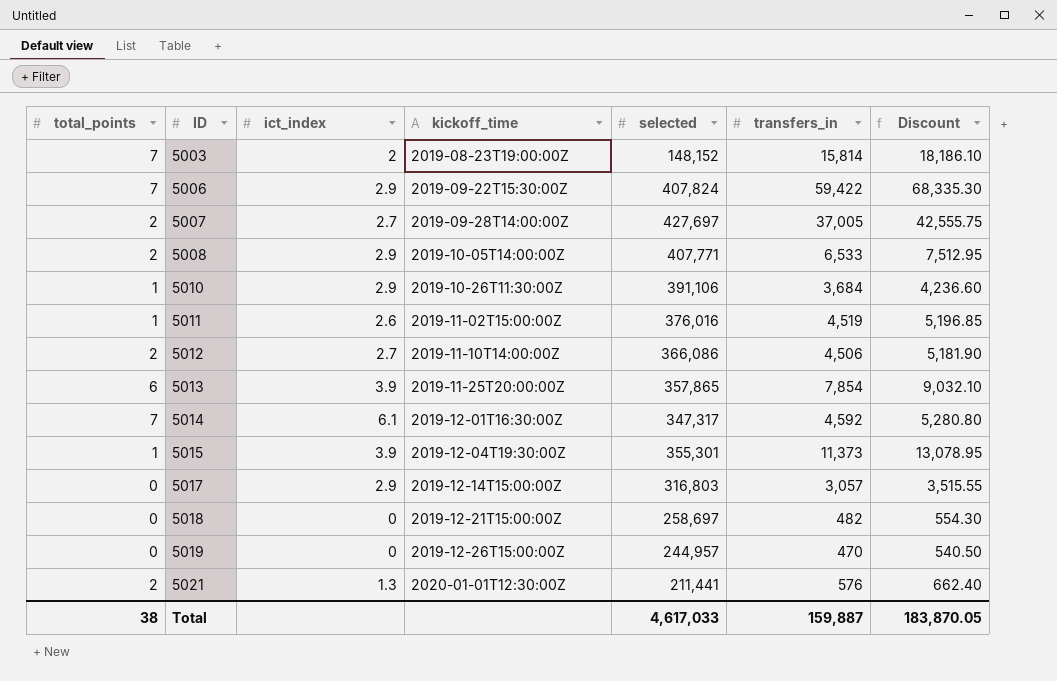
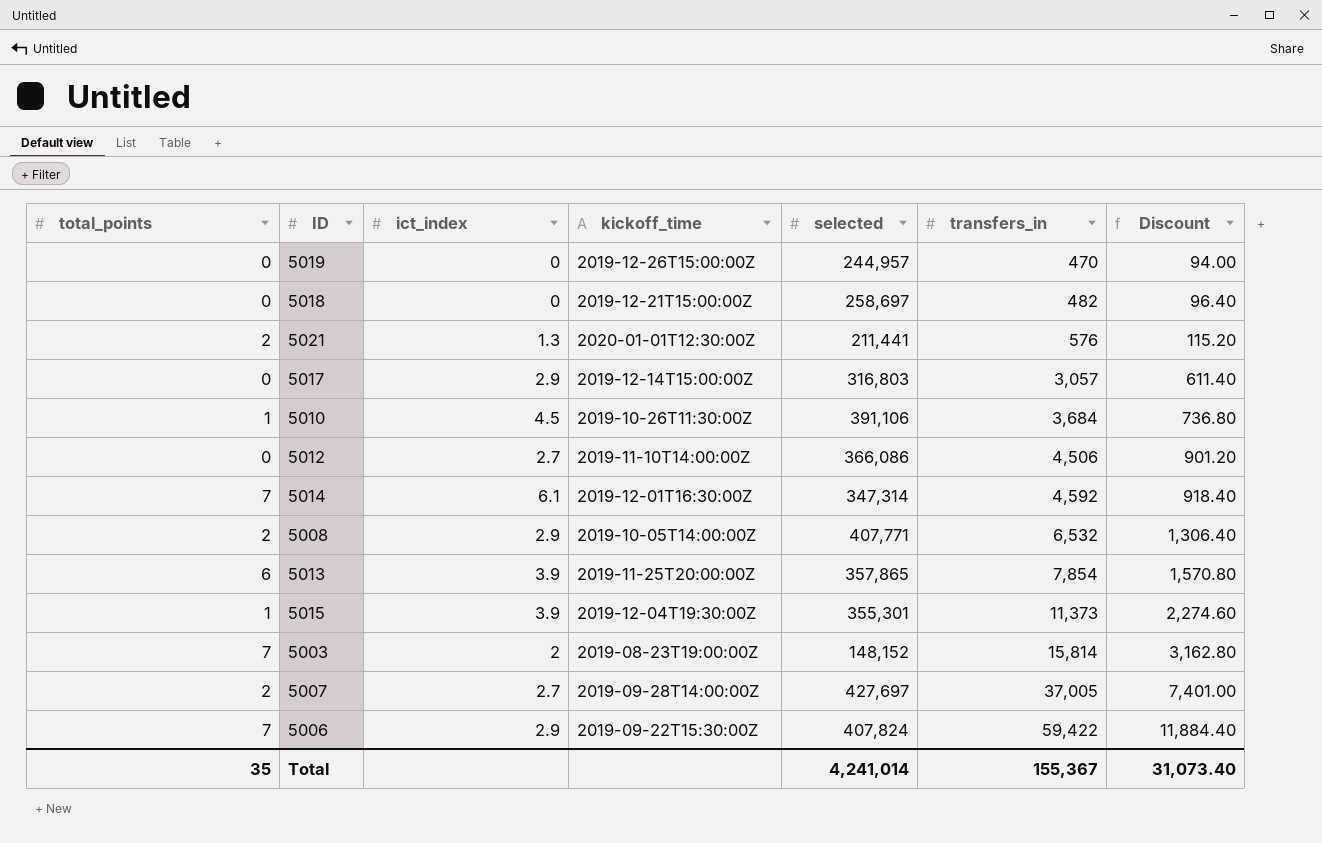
row order: ID ascending -> transfers_in ascending
column Discount | formula: [transfers_in] * 1.15 -> [transfers_in] * 0.2
row 5011: 1 | 2.6 | 2019-11-02T15:00:00Z | 376,016 | 4,519 | 5,196.85 -> none
5010 | ict_index: 2.9 -> 4.5
5012 | total_points: 2 -> 0
5014 | selected: 347,317 -> 347,314
5008 | transfers_in: 6,533 -> 6,532
Total | total_points: 38 -> 35
Total | selected: 4,617,033 -> 4,241,014
Total | transfers_in: 159,887 -> 155,367
Total | Discount: 183,870.05 -> 31,073.40

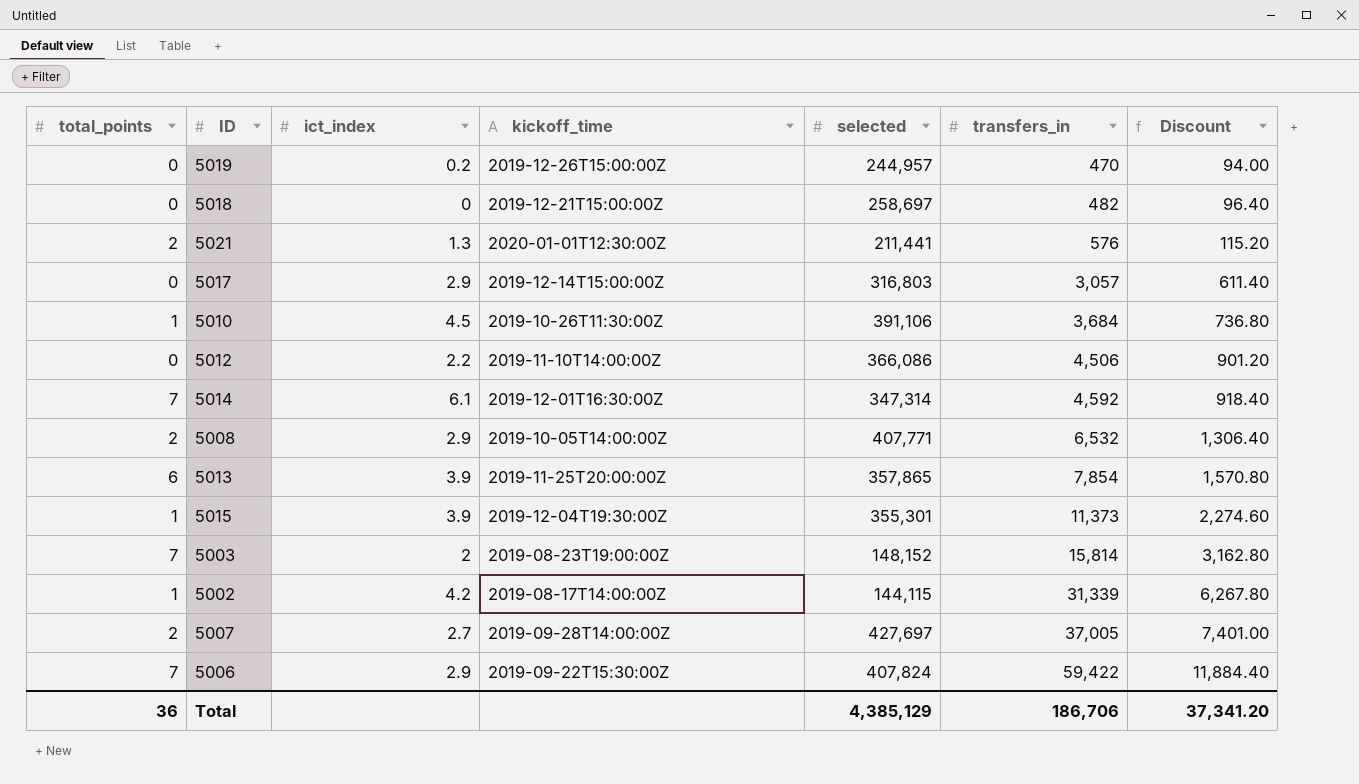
5019 | ict_index: 0 -> 0.2
5012 | ict_index: 2.7 -> 2.2
row 5002: none -> 1 | 4.2 | 2019-08-17T14:00:00Z | 144,115 | 31,339 | 6,267.80
Total | total_points: 35 -> 36
Total | selected: 4,241,014 -> 4,385,129
Total | transfers_in: 155,367 -> 186,706
Total | Discount: 31,073.40 -> 37,341.20

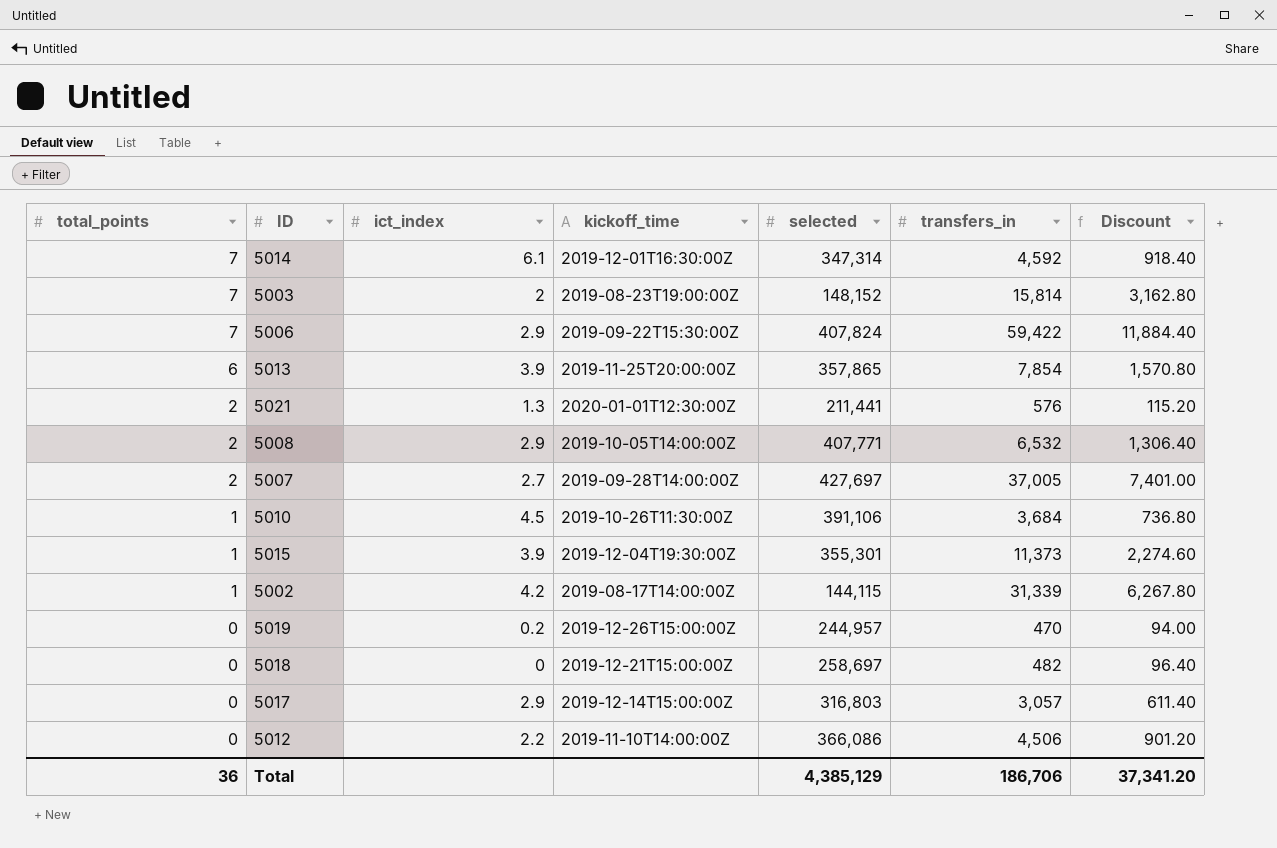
row order: transfers_in ascending -> total_points descending

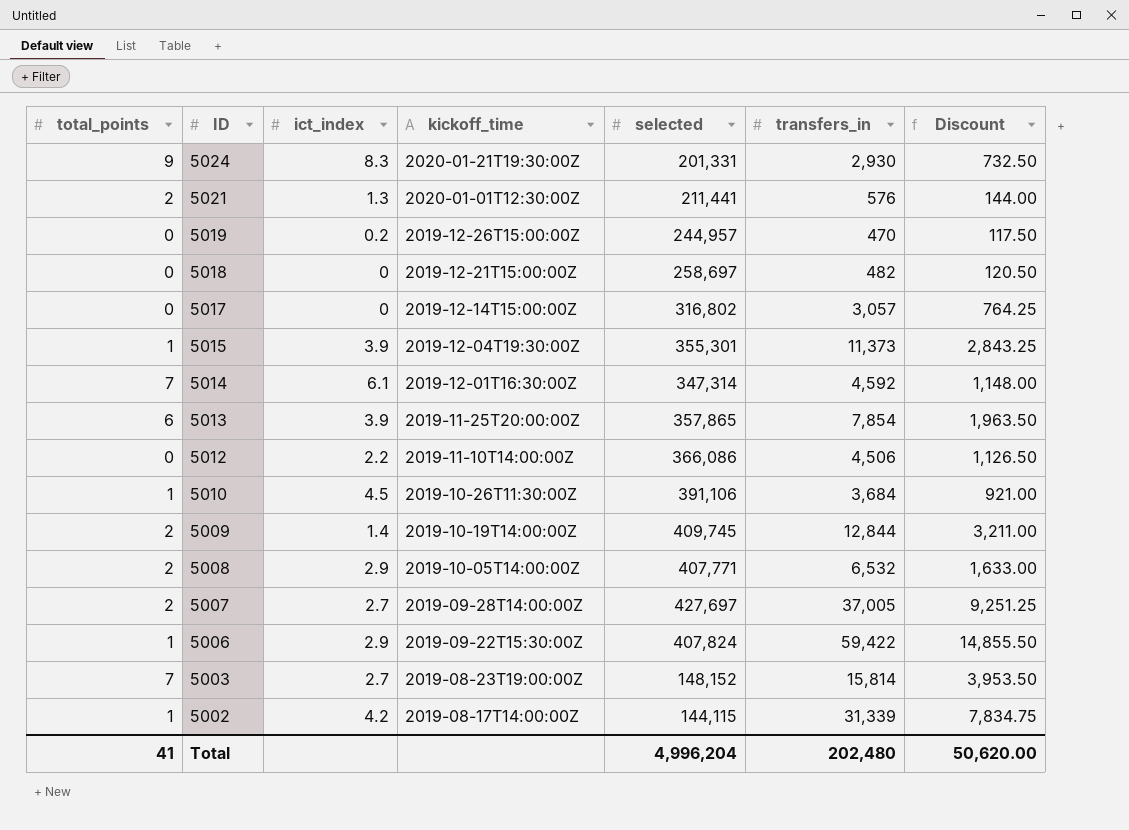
row order: total_points descending -> ID descending
column Discount | formula: [transfers_in] * 0.2 -> [transfers_in] * 0.25
row 5024: none -> 9 | 8.3 | 2020-01-21T19:30:00Z | 201,331 | 2,930 | 732.50
5017 | ict_index: 2.9 -> 0
5017 | selected: 316,803 -> 316,802
row 5009: none -> 2 | 1.4 | 2019-10-19T14:00:00Z | 409,745 | 12,844 | 3,211.00
5006 | total_points: 7 -> 1
5003 | ict_index: 2 -> 2.7
Total | total_points: 36 -> 41
Total | selected: 4,385,129 -> 4,996,204
Total | transfers_in: 186,706 -> 202,480
Total | Discount: 37,341.20 -> 50,620.00

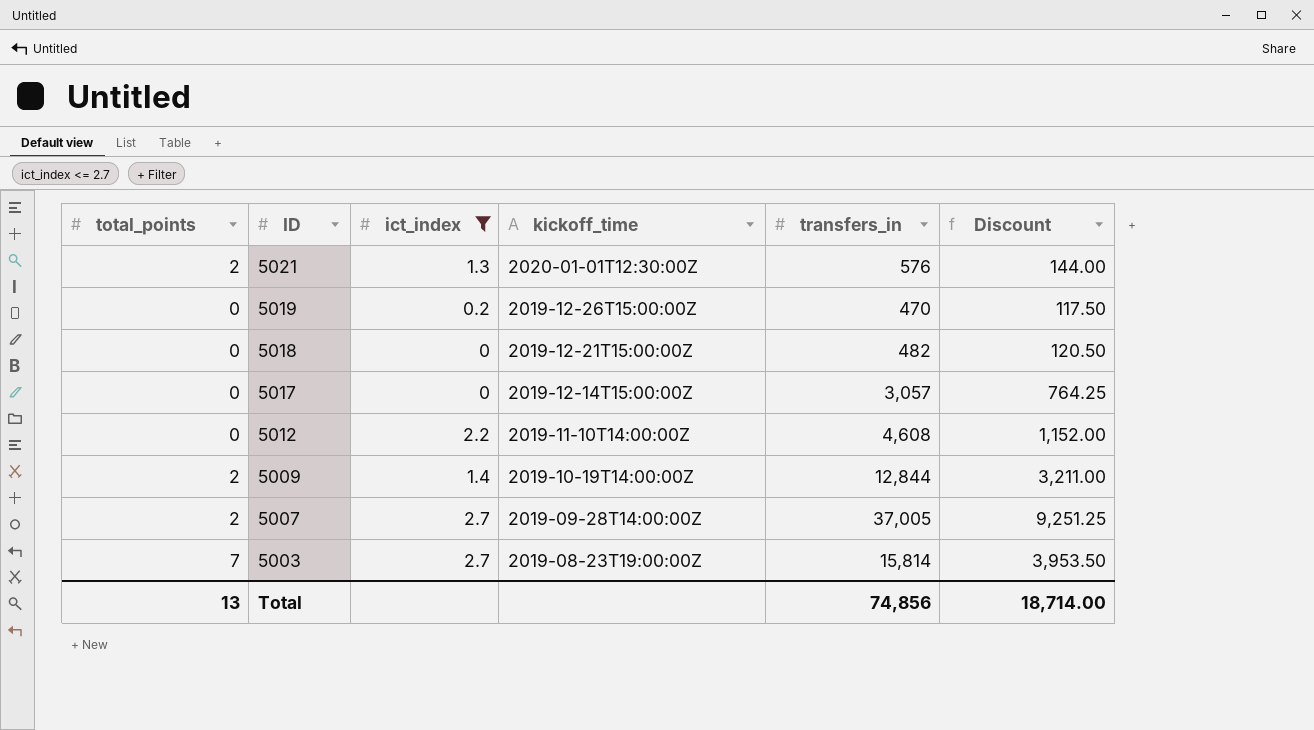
filter: none -> ict_index <= 2.7
column selected | position: 5 -> none
5012 | transfers_in: 4,506 -> 4,608
5012 | Discount: 1,126.50 -> 1,152.00
Total | total_points: 41 -> 13
Total | transfers_in: 202,480 -> 74,856
Total | Discount: 50,620.00 -> 18,714.00

